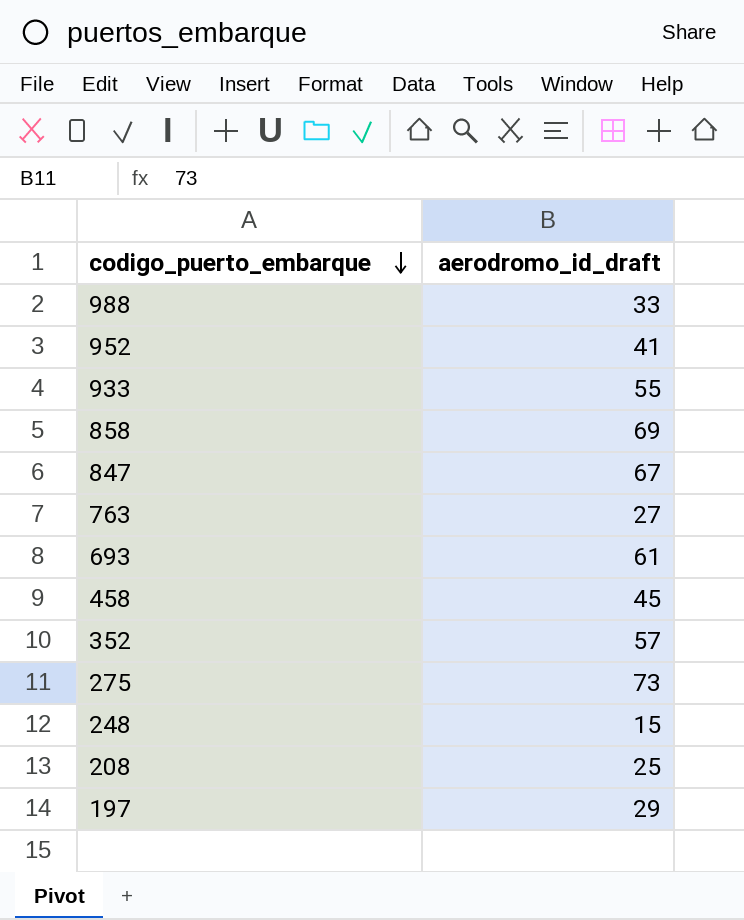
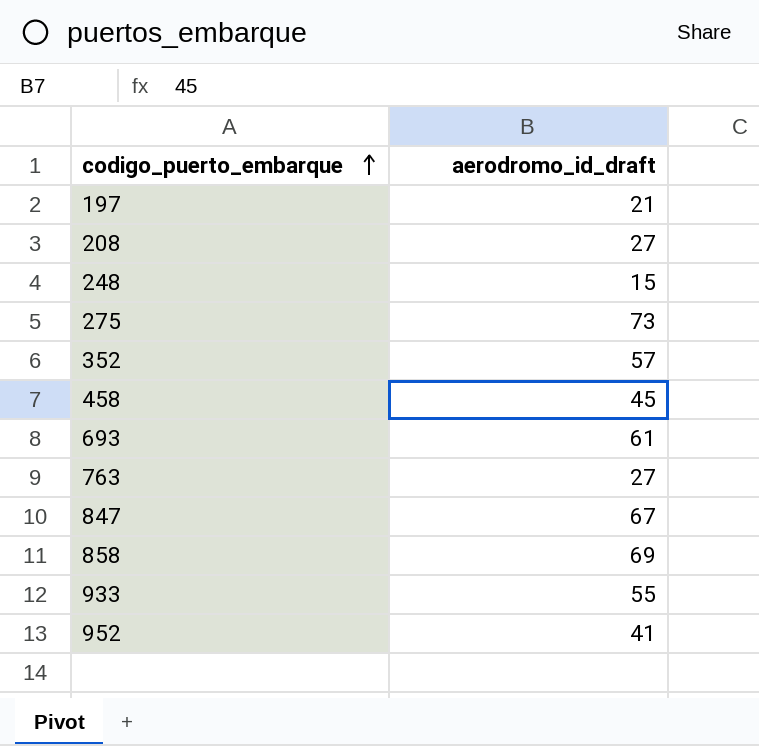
row order: codigo_puerto_embarque descending -> codigo_puerto_embarque ascending
row 988: 33 -> none
197 | aerodromo_id_draft: 29 -> 21
208 | aerodromo_id_draft: 25 -> 27

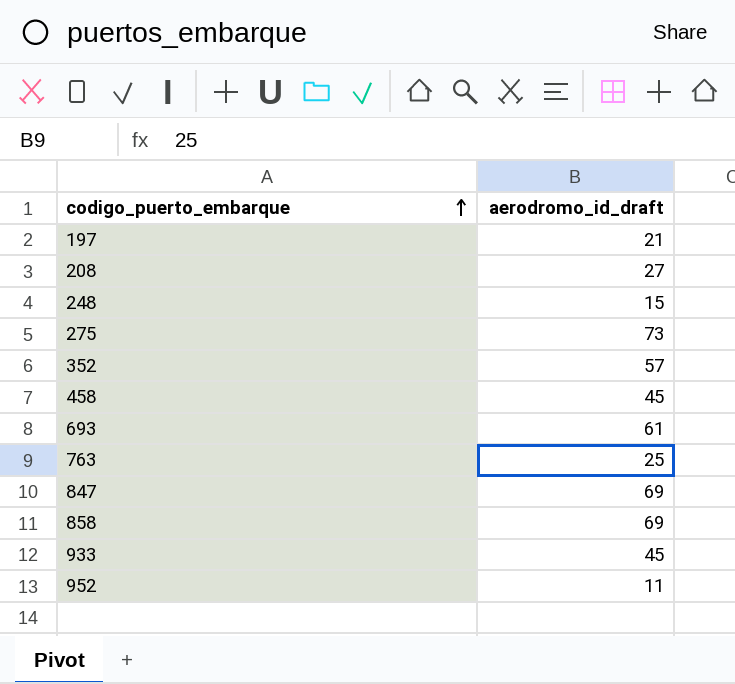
763 | aerodromo_id_draft: 27 -> 25
847 | aerodromo_id_draft: 67 -> 69
933 | aerodromo_id_draft: 55 -> 45
952 | aerodromo_id_draft: 41 -> 11

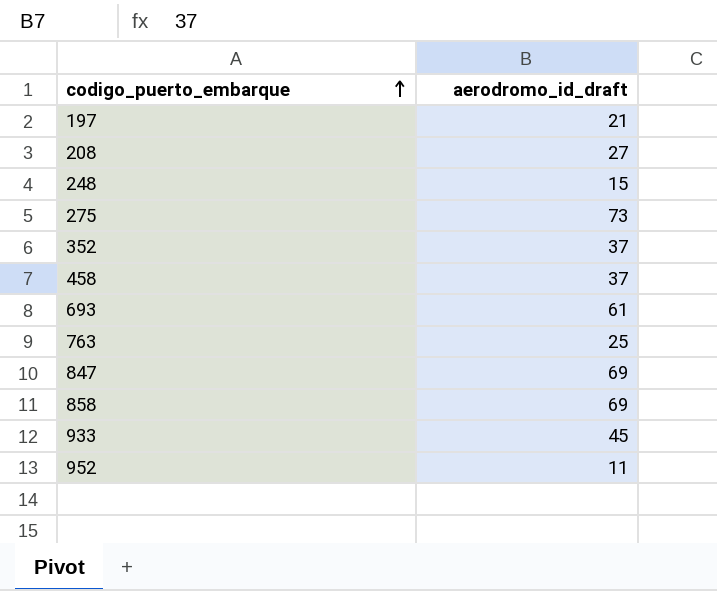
352 | aerodromo_id_draft: 57 -> 37
458 | aerodromo_id_draft: 45 -> 37

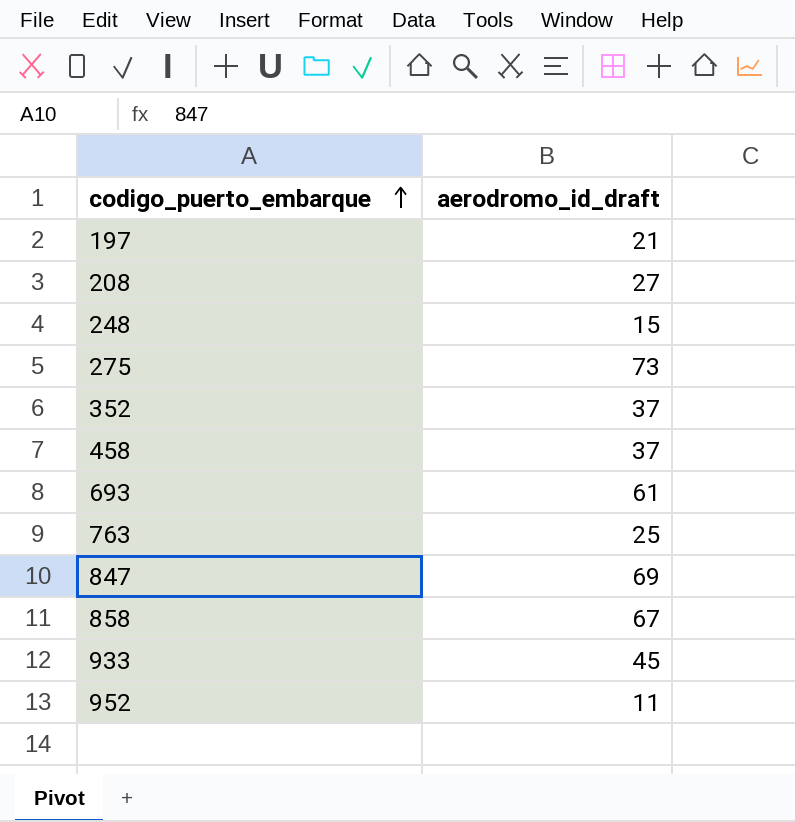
858 | aerodromo_id_draft: 69 -> 67

